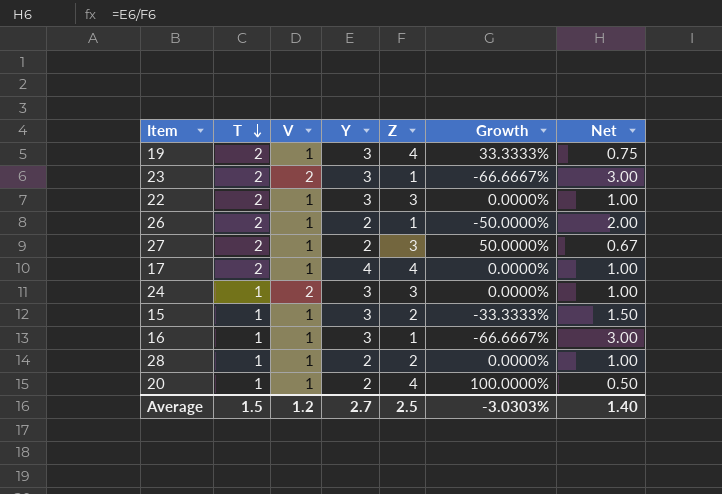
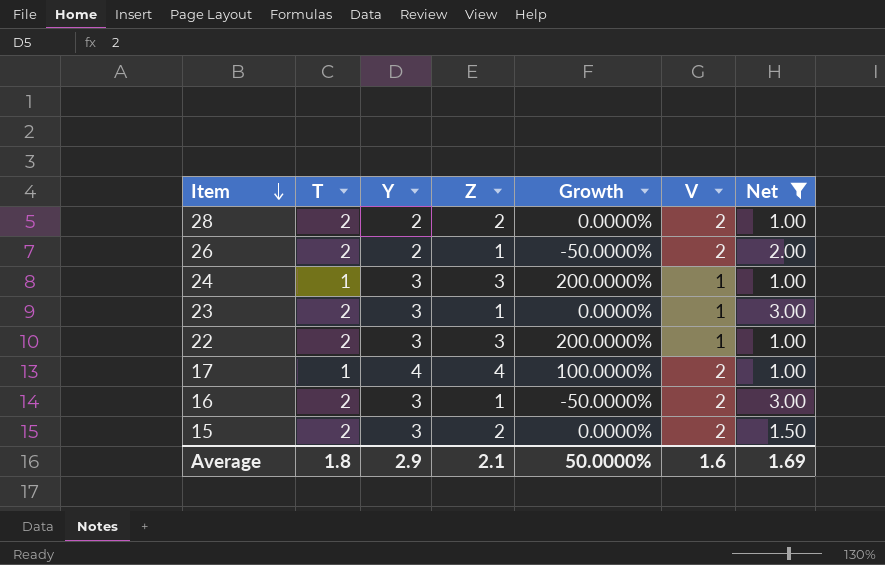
filter: none -> Net >= 1.00
row order: T descending -> Item descending
column Growth | formula: ([Z] - [Y]) / [Y] -> ([Z] - [V]) / [V]
column V | position: 3 -> 6
28 | T: 1 -> 2
28 | V: 1 -> 2
26 | V: 1 -> 2
24 | V: 2 -> 1
23 | V: 2 -> 1
17 | T: 2 -> 1
17 | V: 1 -> 2
16 | T: 1 -> 2
16 | V: 1 -> 2
15 | T: 1 -> 2
15 | V: 1 -> 2
Average | T: 1.5 -> 1.8
Average | Y: 2.7 -> 2.9
Average | Z: 2.5 -> 2.1
Average | Growth: -3.0303% -> 50.0000%
Average | V: 1.2 -> 1.6
Average | Net: 1.40 -> 1.69

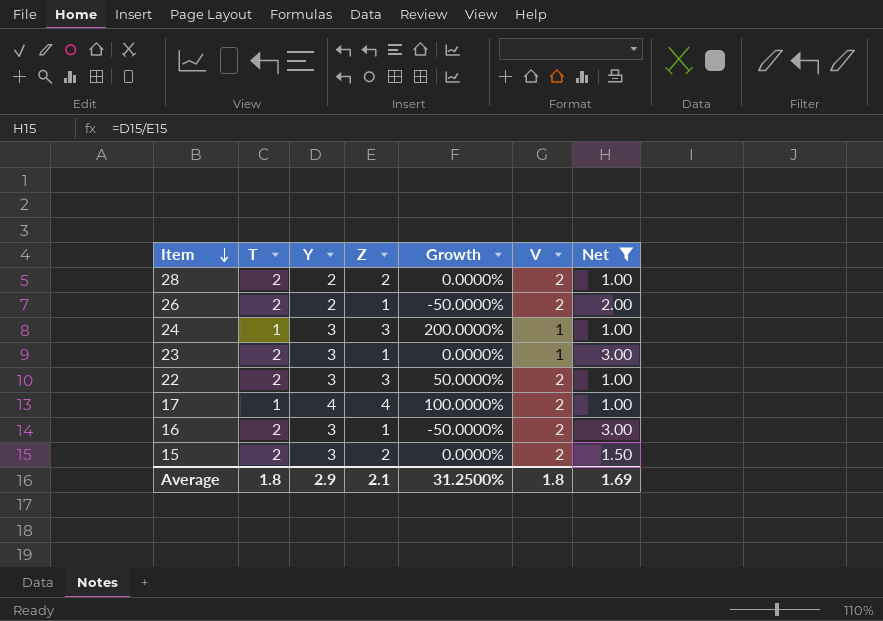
22 | Growth: 200.0000% -> 50.0000%
22 | V: 1 -> 2
Average | Growth: 50.0000% -> 31.2500%
Average | V: 1.6 -> 1.8

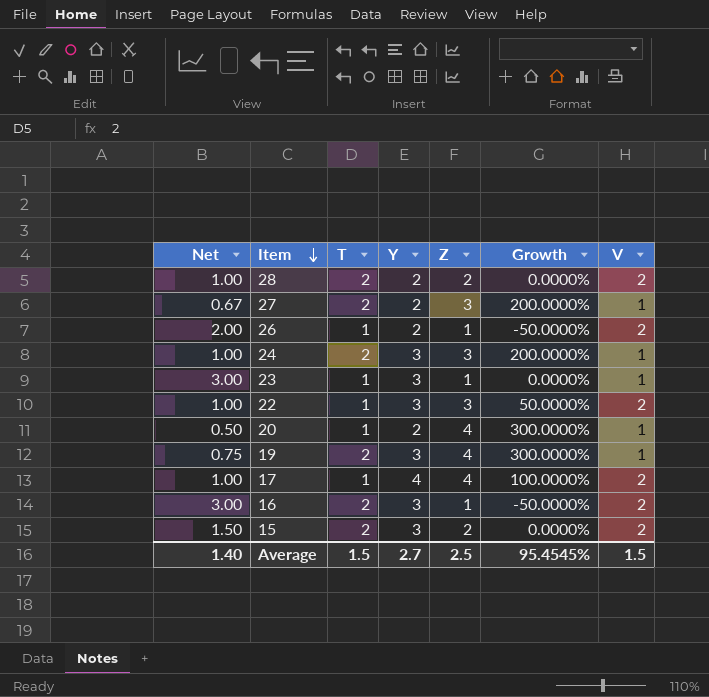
filter: Net >= 1.00 -> none
column Net | position: 7 -> 1
26 | T: 2 -> 1
24 | T: 1 -> 2
23 | T: 2 -> 1
22 | T: 2 -> 1
Average | Net: 1.69 -> 1.40
Average | T: 1.8 -> 1.5
Average | Y: 2.9 -> 2.7
Average | Z: 2.1 -> 2.5
Average | Growth: 31.2500% -> 95.4545%
Average | V: 1.8 -> 1.5

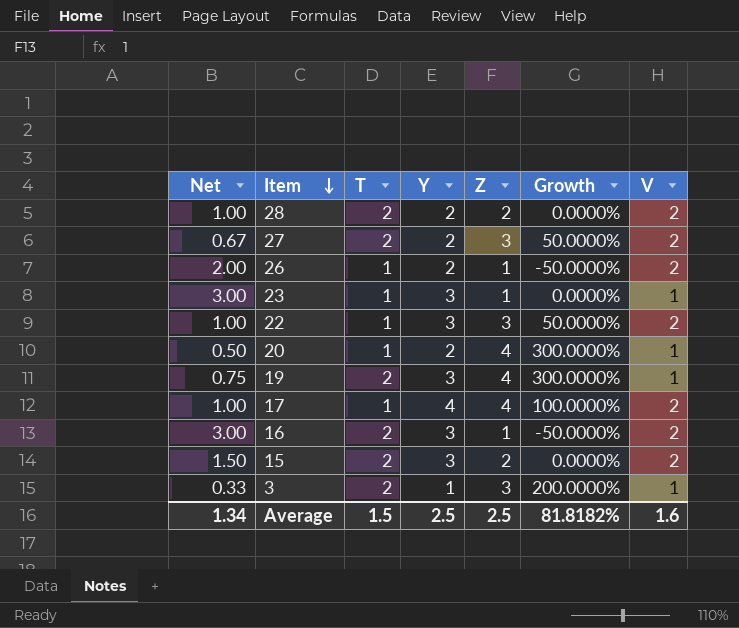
row 24: 1.00 | 2 | 3 | 3 | 200.0000% | 1 -> none
27 | Growth: 200.0000% -> 50.0000%
27 | V: 1 -> 2
row 3: none -> 0.33 | 2 | 1 | 3 | 200.0000% | 1
Average | Net: 1.40 -> 1.34
Average | Y: 2.7 -> 2.5
Average | Growth: 95.4545% -> 81.8182%
Average | V: 1.5 -> 1.6

